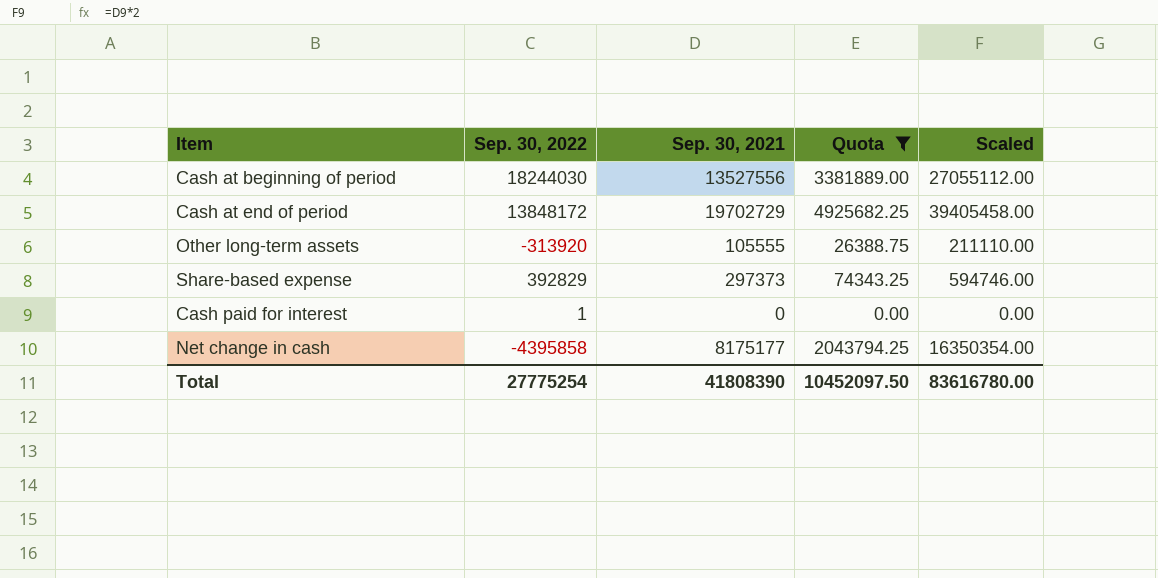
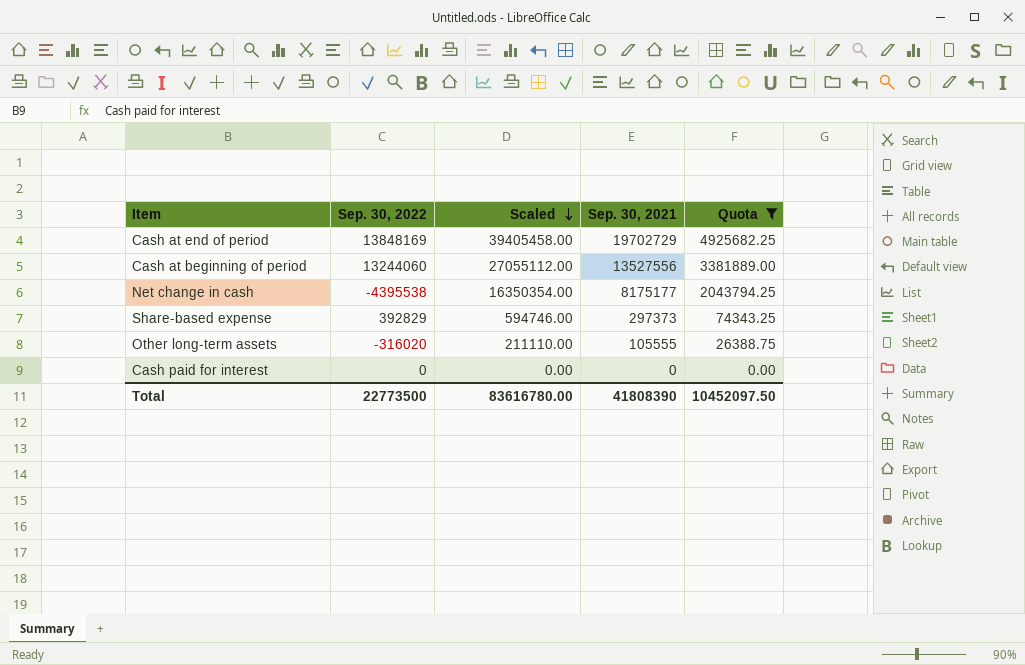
row order: none -> Scaled descending
column Scaled | position: 5 -> 3
Cash at end of period | Sep. 30, 2022: 13848172 -> 13848169
Cash at beginning of period | Sep. 30, 2022: 18244030 -> 13244060
Net change in cash | Sep. 30, 2022: -4395858 -> -4395538
Other long-term assets | Sep. 30, 2022: -313920 -> -316020
Cash paid for interest | Sep. 30, 2022: 1 -> 0
Total | Sep. 30, 2022: 27775254 -> 22773500

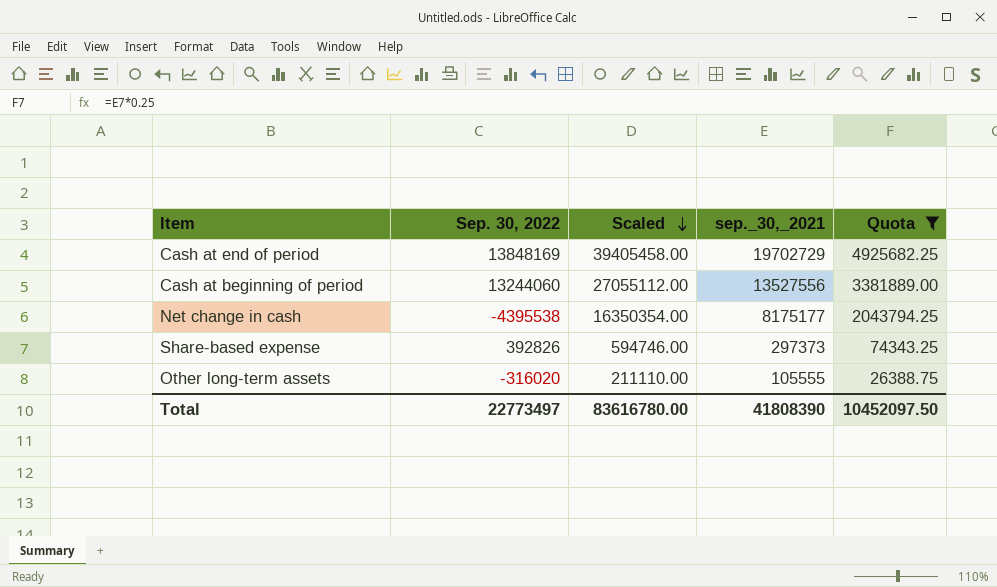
column name: Sep. 30, 2021 -> sep._30,_2021
row Cash paid for interest: 0 | 0.00 | 0 | 0.00 -> none
Share-based expense | Sep. 30, 2022: 392829 -> 392826
Total | Sep. 30, 2022: 22773500 -> 22773497

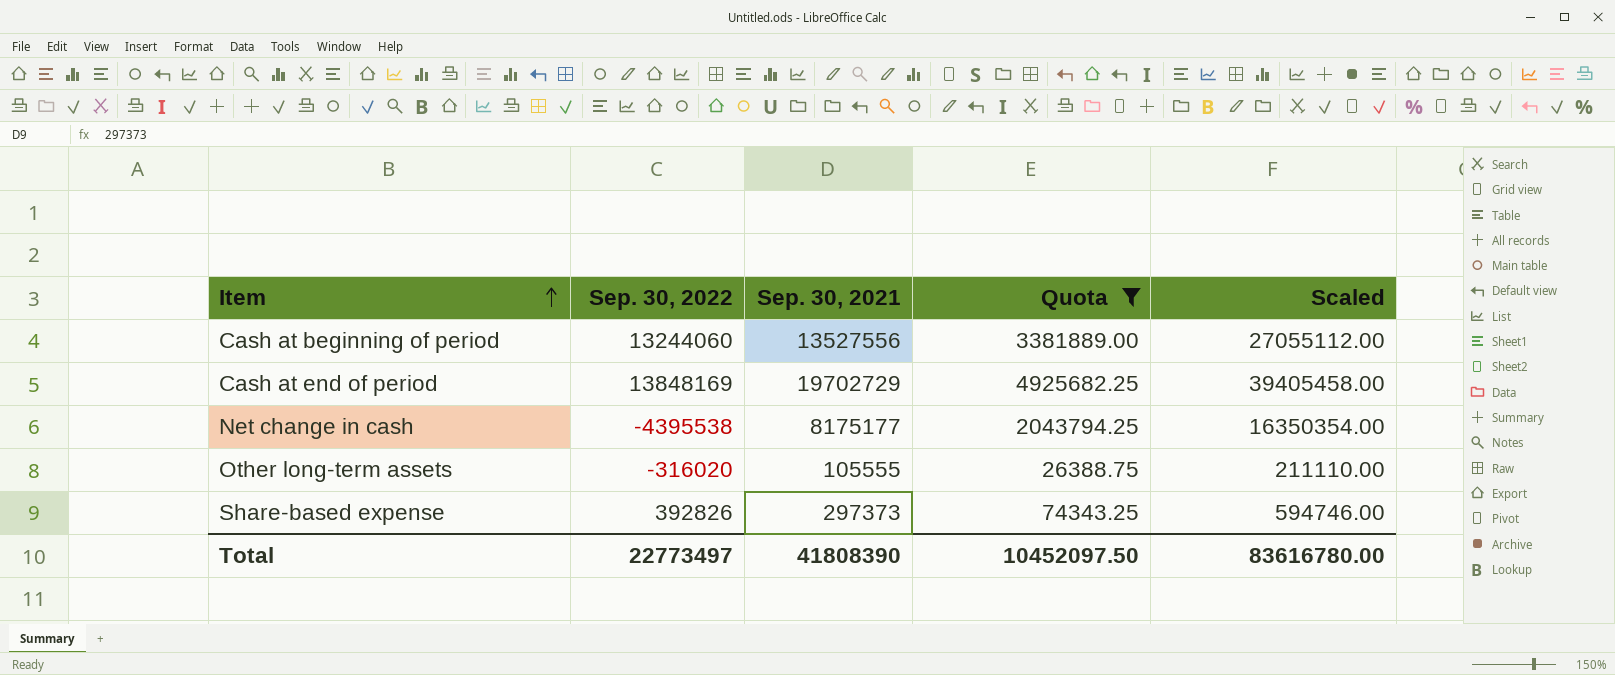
row order: Scaled descending -> Item ascending
column name: sep._30,_2021 -> Sep. 30, 2021
column Scaled | position: 3 -> 5

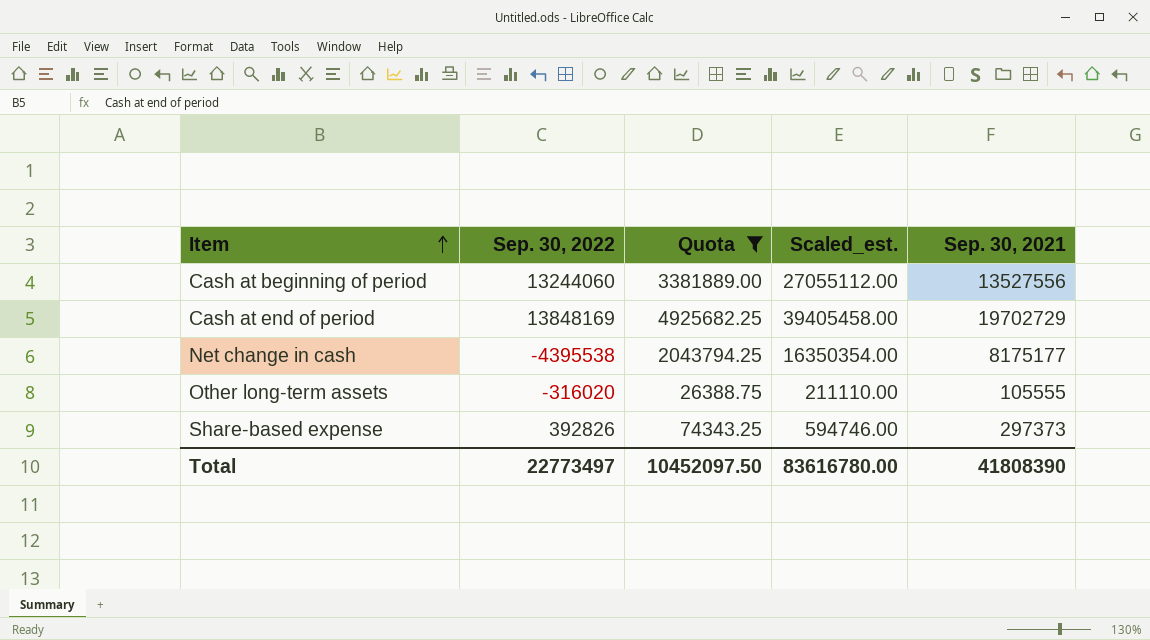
column name: Scaled -> Scaled_est.
column Sep. 30, 2021 | position: 3 -> 5

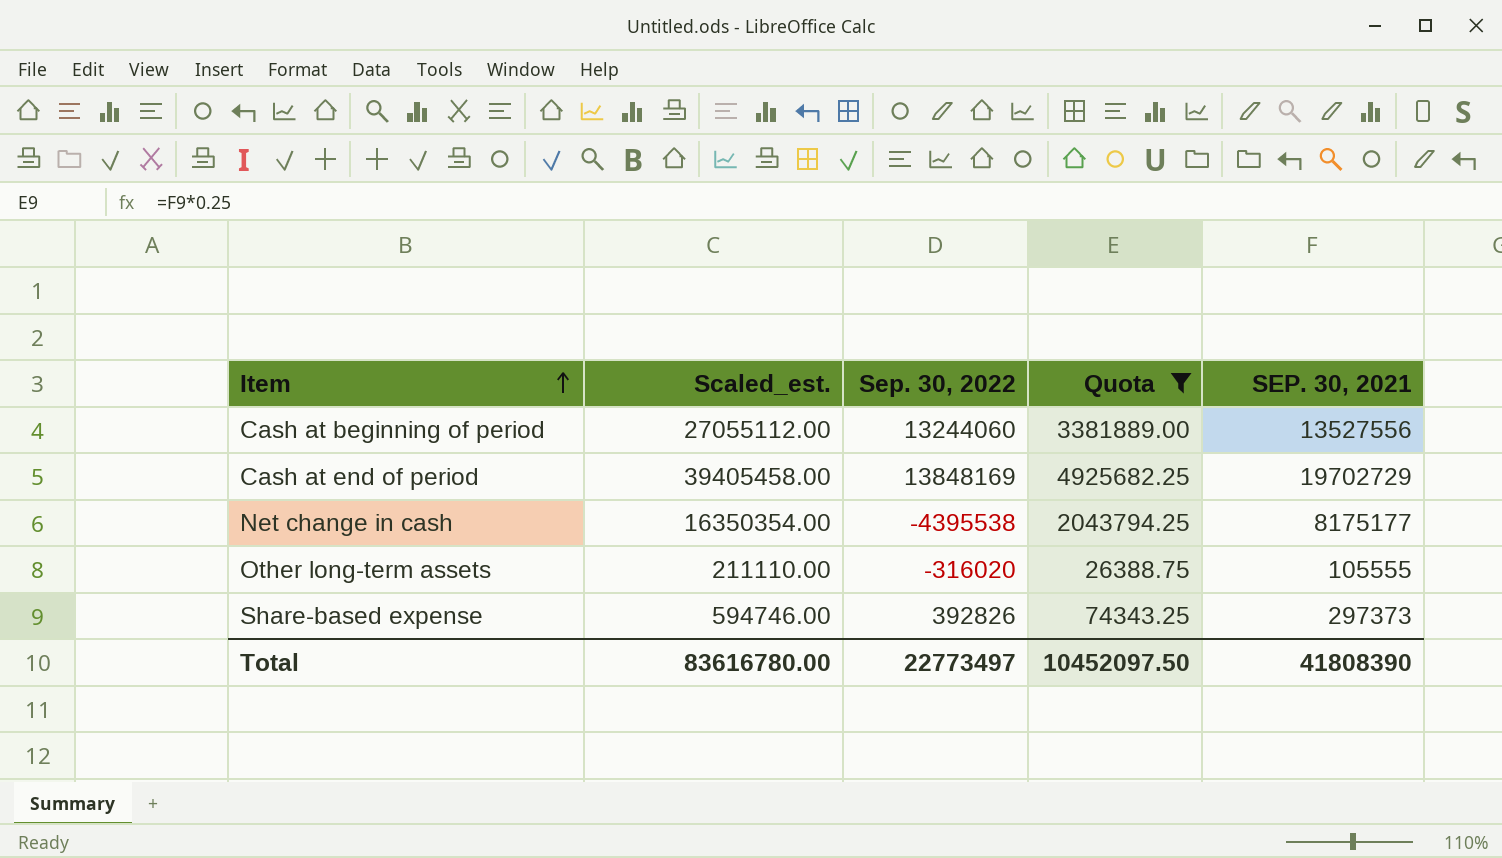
column Scaled_est. | position: 4 -> 2
column name: Sep. 30, 2021 -> SEP. 30, 2021

